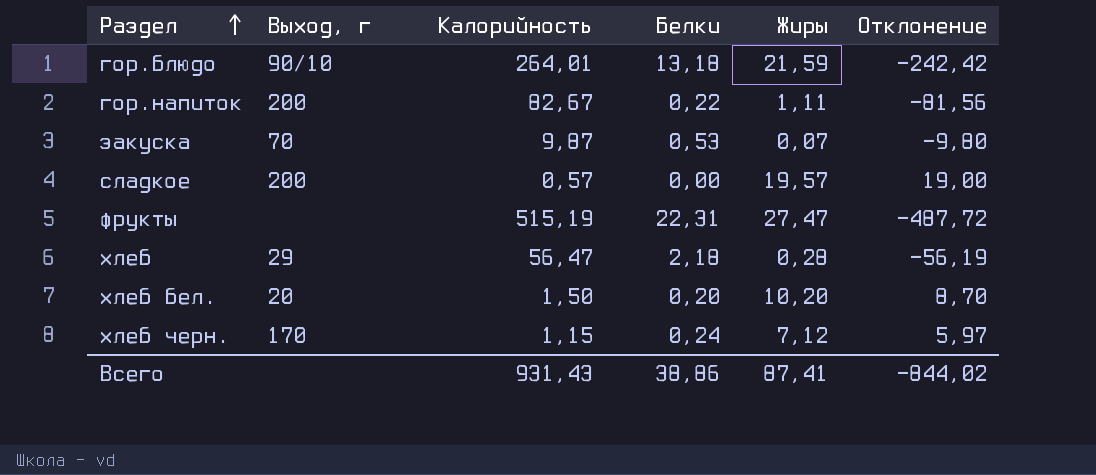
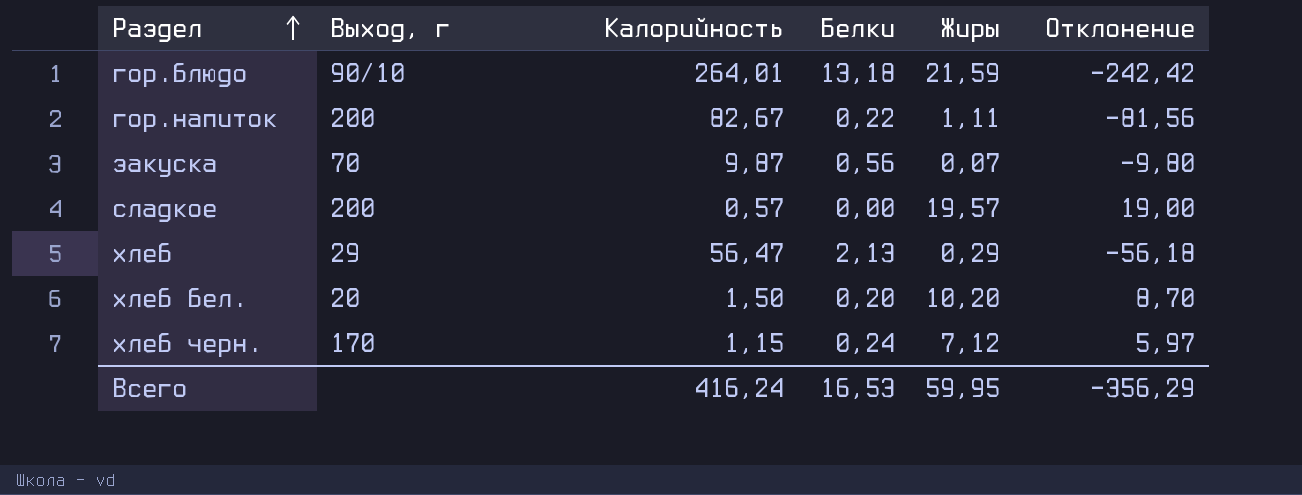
row фрукты: none | 515,19 | 22,31 | 27,47 | -487,72 -> none
закуска | Белки: 0,53 -> 0,56
хлеб | Белки: 2,18 -> 2,13
хлеб | Жиры: 0,28 -> 0,29
хлеб | Отклонение: -56,19 -> -56,18
Всего | Калорийность: 931,43 -> 416,24
Всего | Белки: 38,86 -> 16,53
Всего | Жиры: 87,41 -> 59,95
Всего | Отклонение: -844,02 -> -356,29

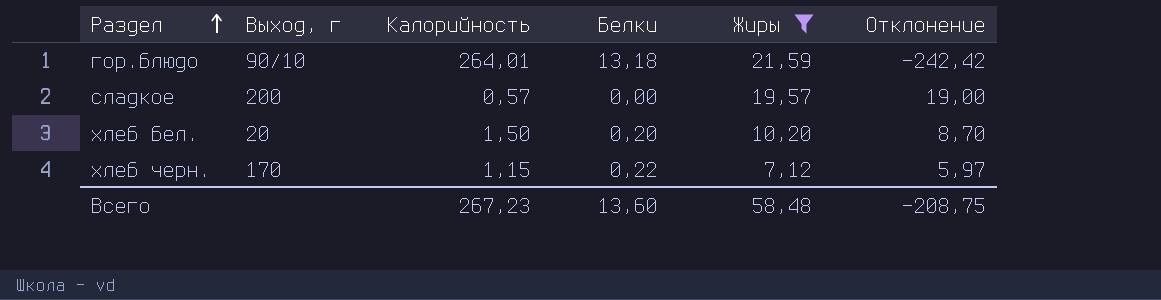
filter: none -> Жиры >= 7,12
хлеб черн. | Белки: 0,24 -> 0,22
Всего | Калорийность: 416,24 -> 267,23
Всего | Белки: 16,53 -> 13,60
Всего | Жиры: 59,95 -> 58,48
Всего | Отклонение: -356,29 -> -208,75

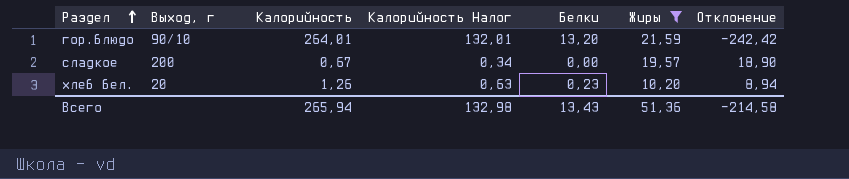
column Калорийность Налог | formula: none -> [Калорийность] * 0,5
row хлеб черн.: 170 | 1,15 | 0,22 | 7,12 | 5,97 -> none
гор.блюдо | Белки: 13,18 -> 13,20
сладкое | Калорийность: 0,57 -> 0,67
сладкое | Отклонение: 19,00 -> 18,90
хлеб бел. | Калорийность: 1,50 -> 1,26
хлеб бел. | Белки: 0,20 -> 0,23
хлеб бел. | Отклонение: 8,70 -> 8,94
Всего | Калорийность: 267,23 -> 265,94
Всего | Белки: 13,60 -> 13,43
Всего | Жиры: 58,48 -> 51,36
Всего | Отклонение: -208,75 -> -214,58

